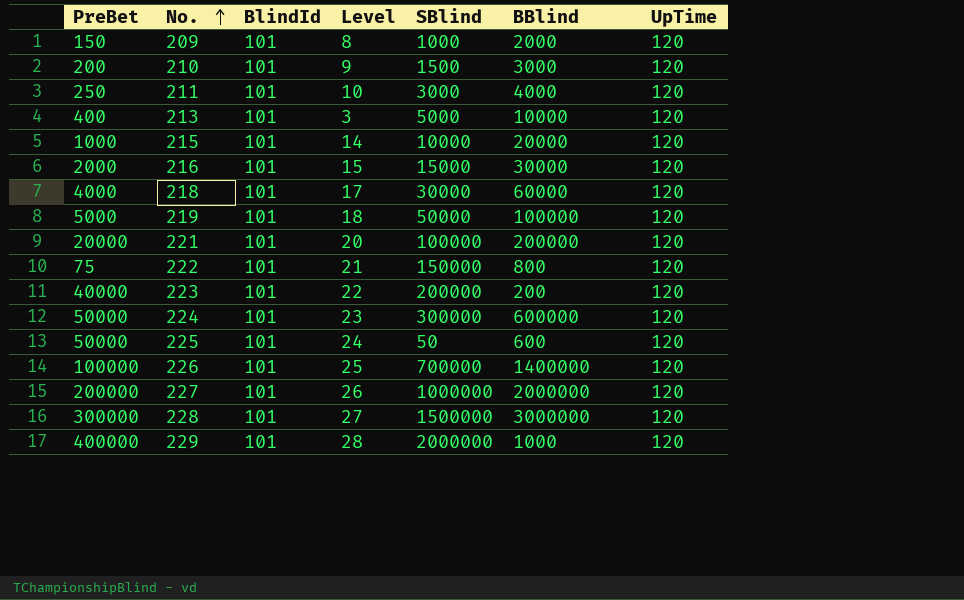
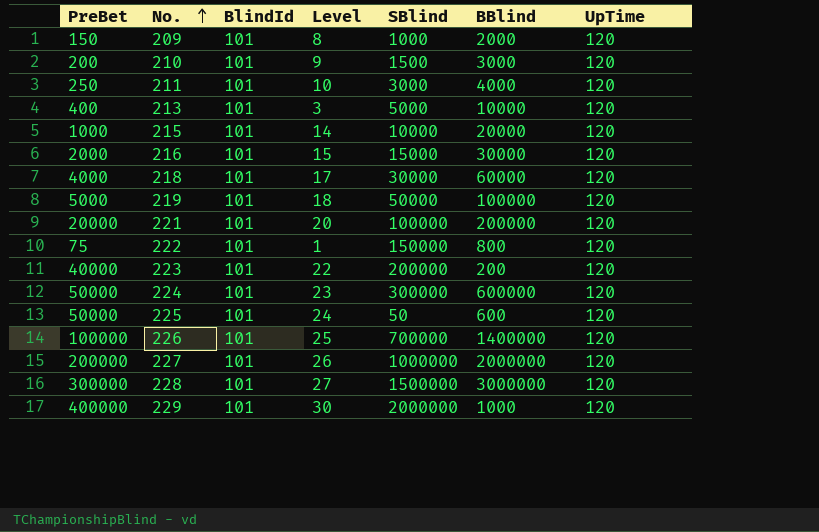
222 | Level: 21 -> 1
229 | Level: 28 -> 30

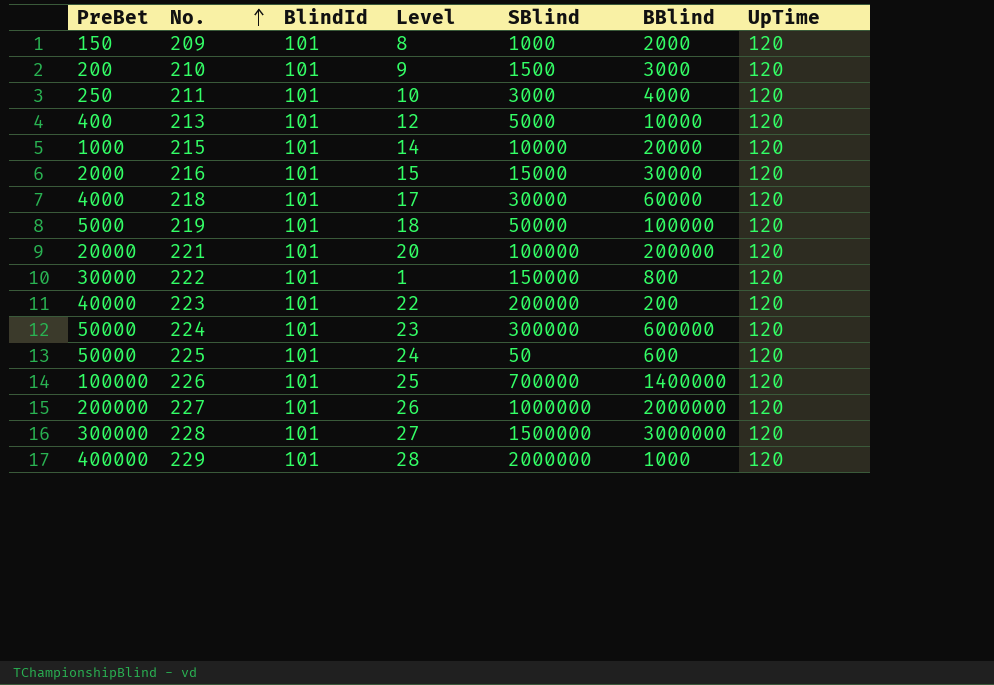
213 | Level: 3 -> 12
222 | PreBet: 75 -> 30000
229 | Level: 30 -> 28

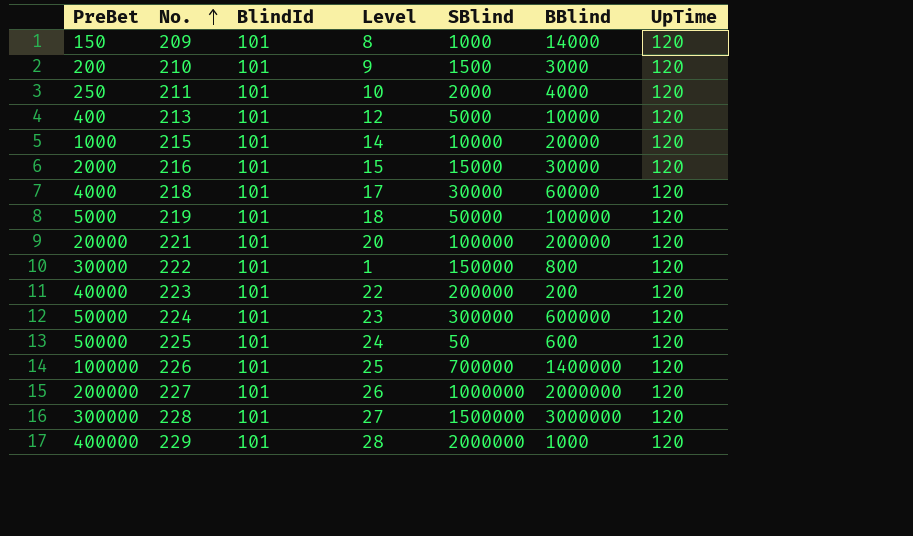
209 | BBlind: 2000 -> 14000
211 | SBlind: 3000 -> 2000

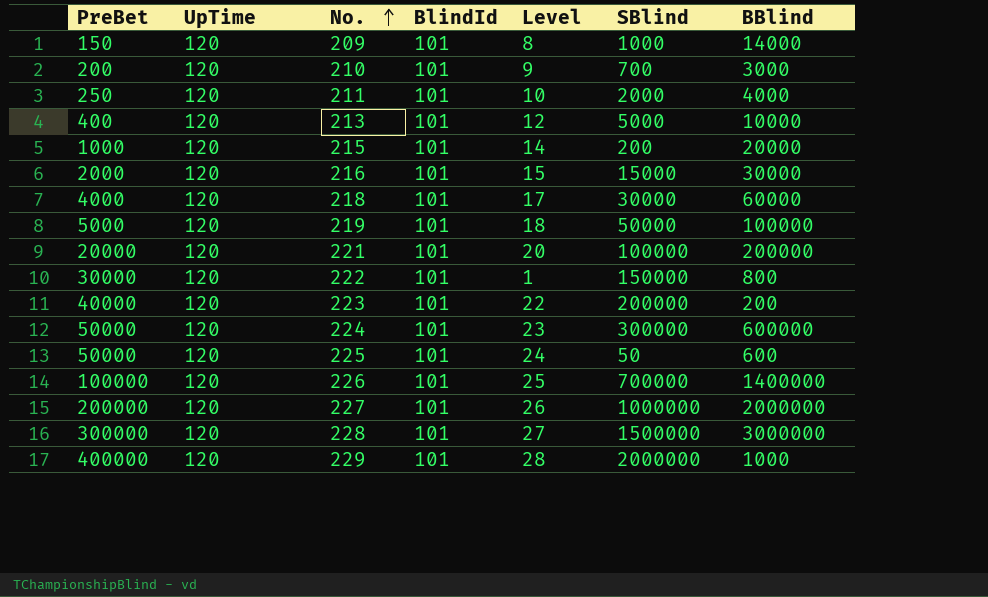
column UpTime | position: 7 -> 2
210 | SBlind: 1500 -> 700
215 | SBlind: 10000 -> 200

